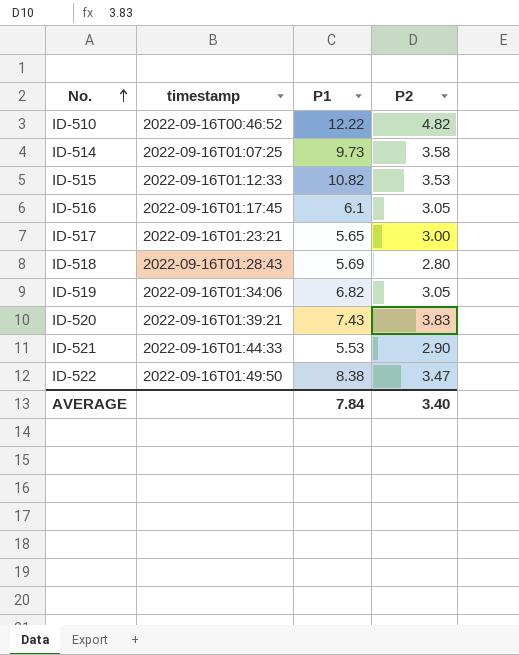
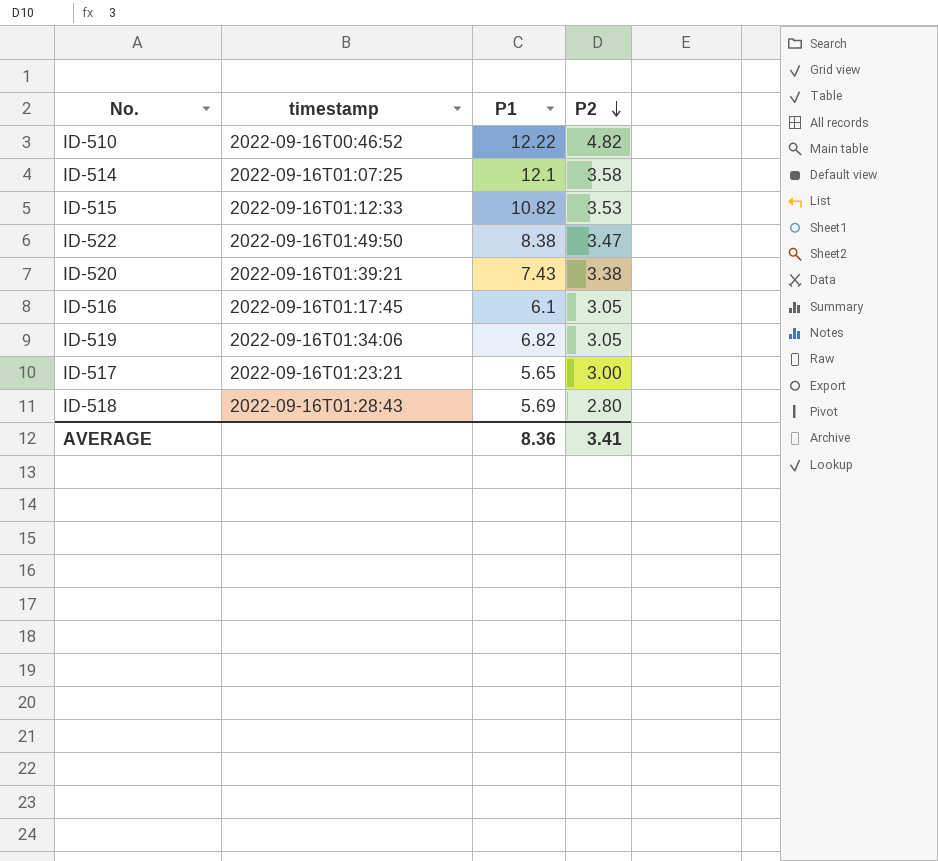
row order: No. ascending -> P2 descending
row ID-521: 2022-09-16T01:44:33 | 5.53 | 2.90 -> none
ID-514 | P1: 9.73 -> 12.1
ID-520 | P2: 3.83 -> 3.38
AVERAGE | P1: 7.84 -> 8.36
AVERAGE | P2: 3.40 -> 3.41

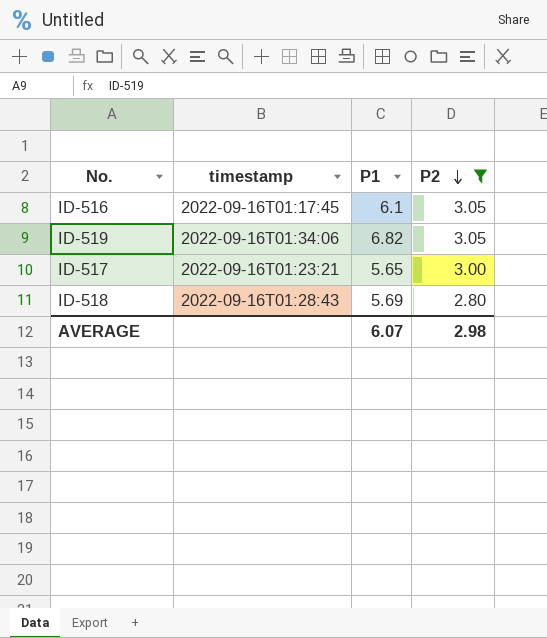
filter: none -> P2 <= 3.05
AVERAGE | P1: 8.36 -> 6.07
AVERAGE | P2: 3.41 -> 2.98

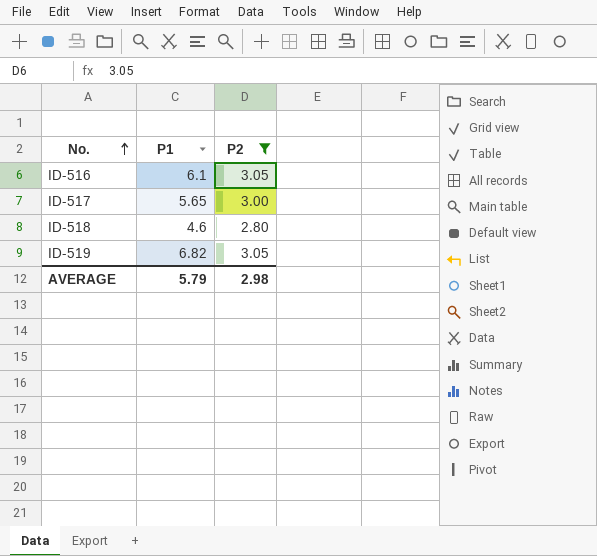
row order: P2 descending -> No. ascending
column timestamp | position: 2 -> none
ID-518 | P1: 5.69 -> 4.6
AVERAGE | P1: 6.07 -> 5.79

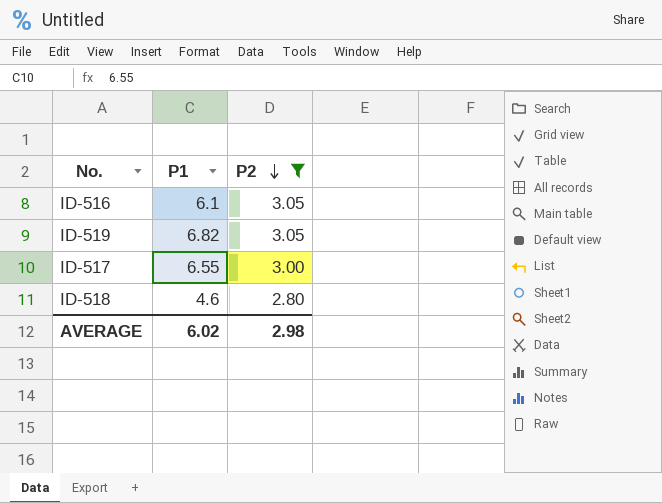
row order: No. ascending -> P2 descending
ID-517 | P1: 5.65 -> 6.55
AVERAGE | P1: 5.79 -> 6.02

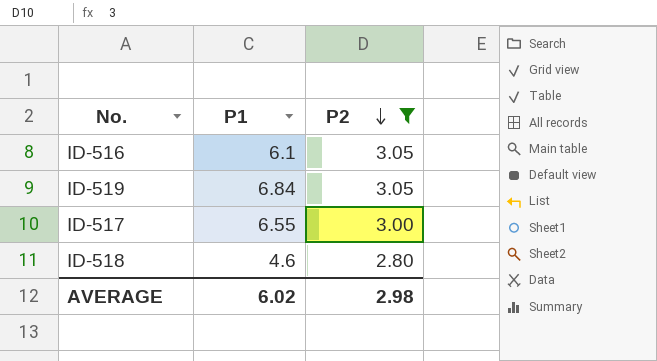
ID-519 | P1: 6.82 -> 6.84

